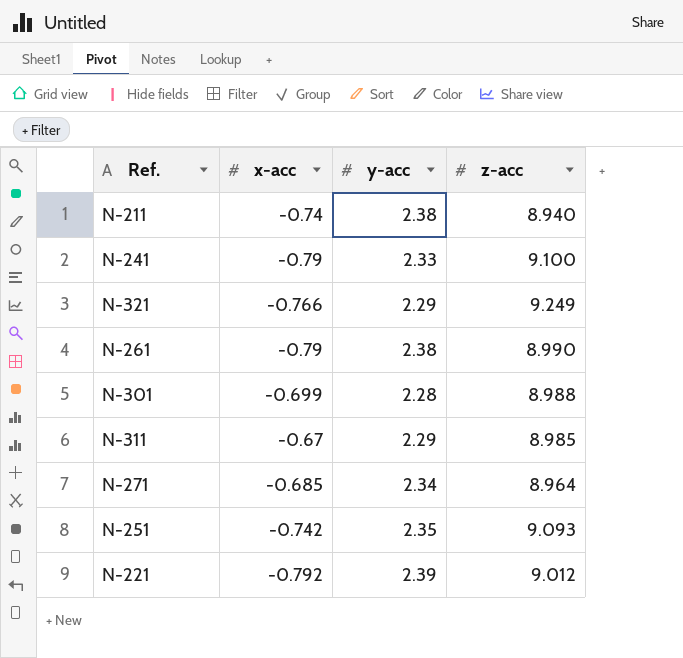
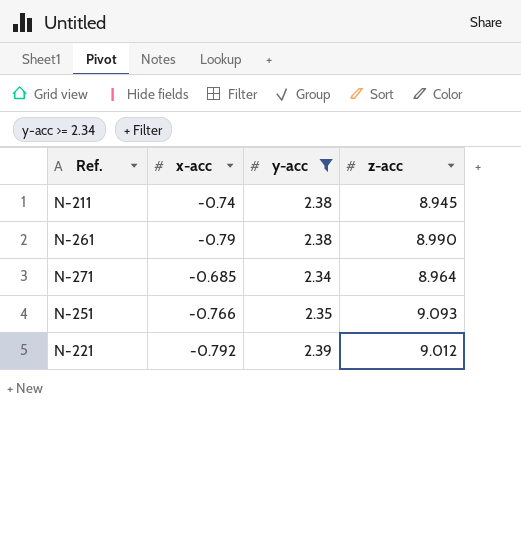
filter: none -> y-acc >= 2.34
N-211 | z-acc: 8.940 -> 8.945
N-251 | x-acc: -0.742 -> -0.766

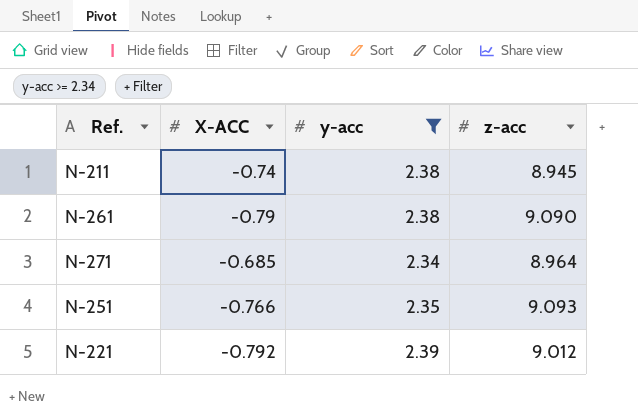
column name: x-acc -> X-ACC
N-261 | z-acc: 8.990 -> 9.090

